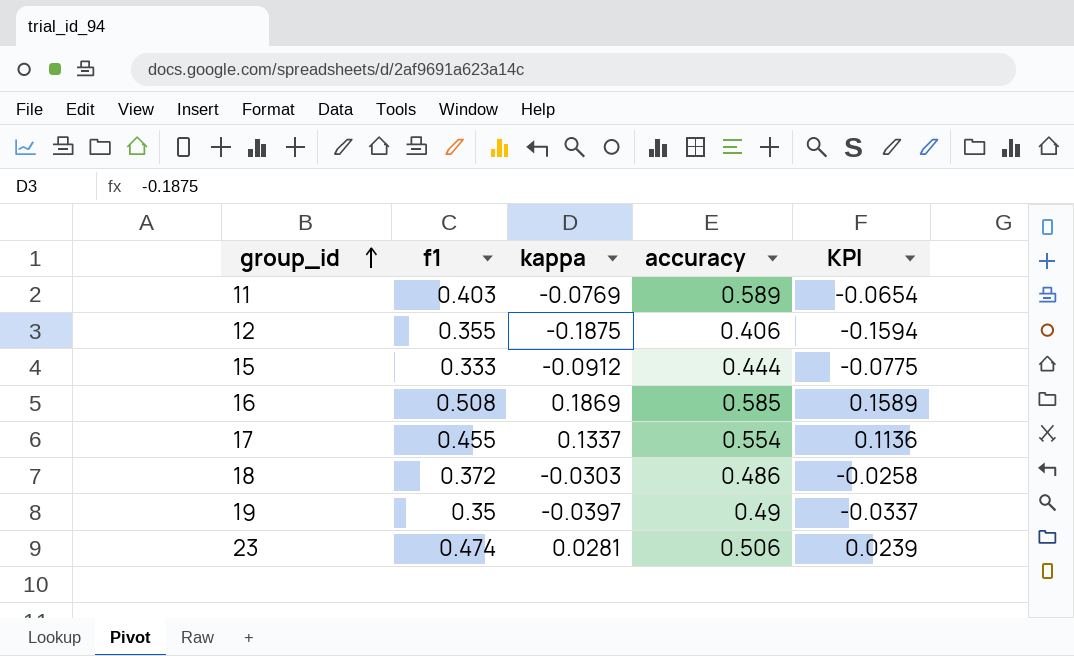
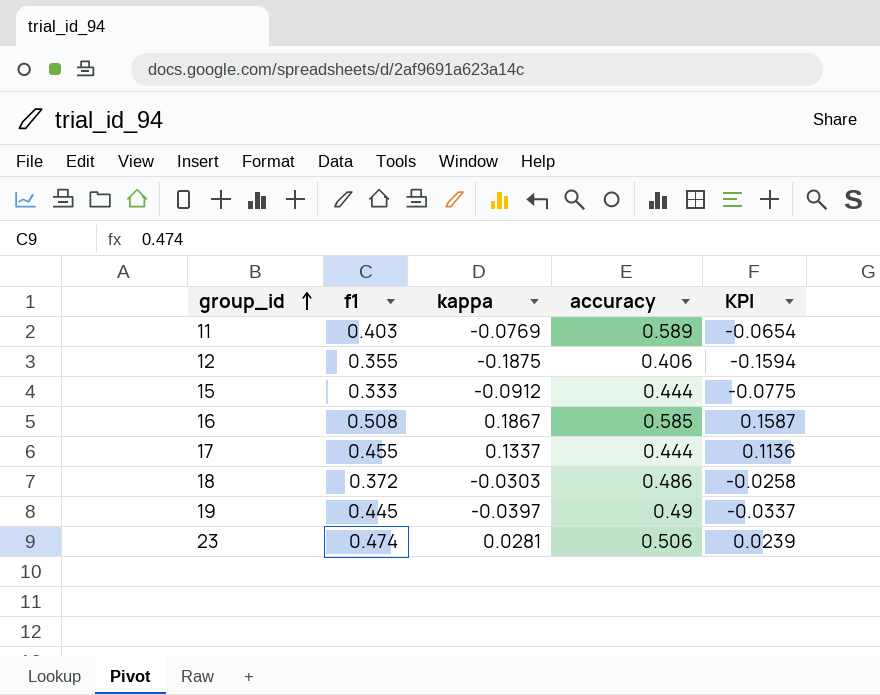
16 | kappa: 0.1869 -> 0.1867
16 | KPI: 0.1589 -> 0.1587
17 | accuracy: 0.554 -> 0.444
19 | f1: 0.35 -> 0.445

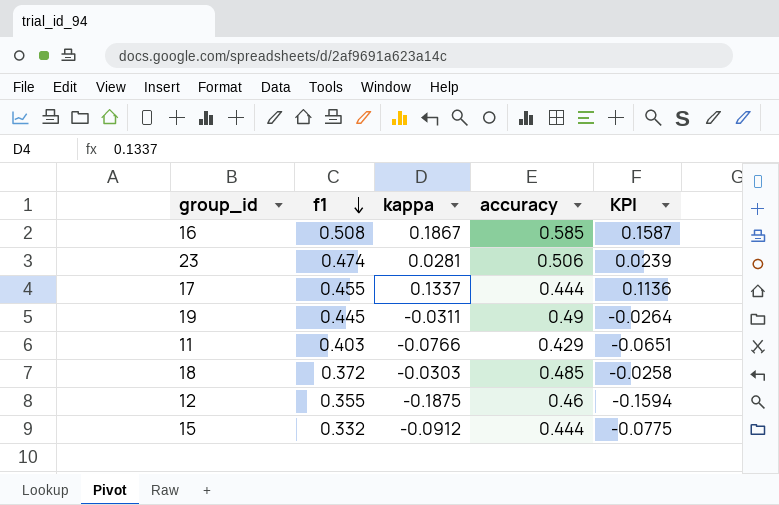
row order: group_id ascending -> f1 descending
19 | kappa: -0.0397 -> -0.0311
19 | KPI: -0.0337 -> -0.0264
11 | kappa: -0.0769 -> -0.0766
11 | accuracy: 0.589 -> 0.429
11 | KPI: -0.0654 -> -0.0651
18 | accuracy: 0.486 -> 0.485
12 | accuracy: 0.406 -> 0.46
15 | f1: 0.333 -> 0.332

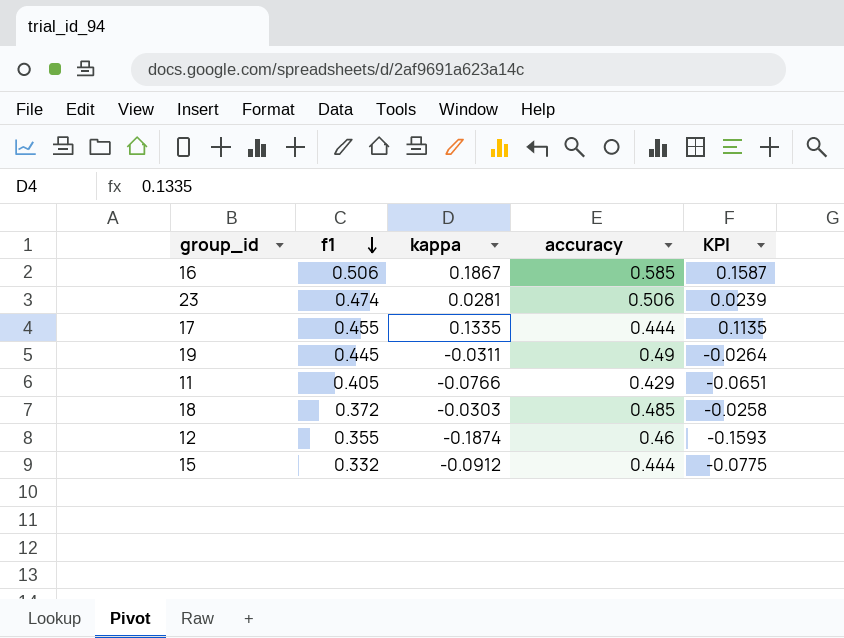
16 | f1: 0.508 -> 0.506
17 | kappa: 0.1337 -> 0.1335
17 | KPI: 0.1136 -> 0.1135
11 | f1: 0.403 -> 0.405
12 | kappa: -0.1875 -> -0.1874
12 | KPI: -0.1594 -> -0.1593

